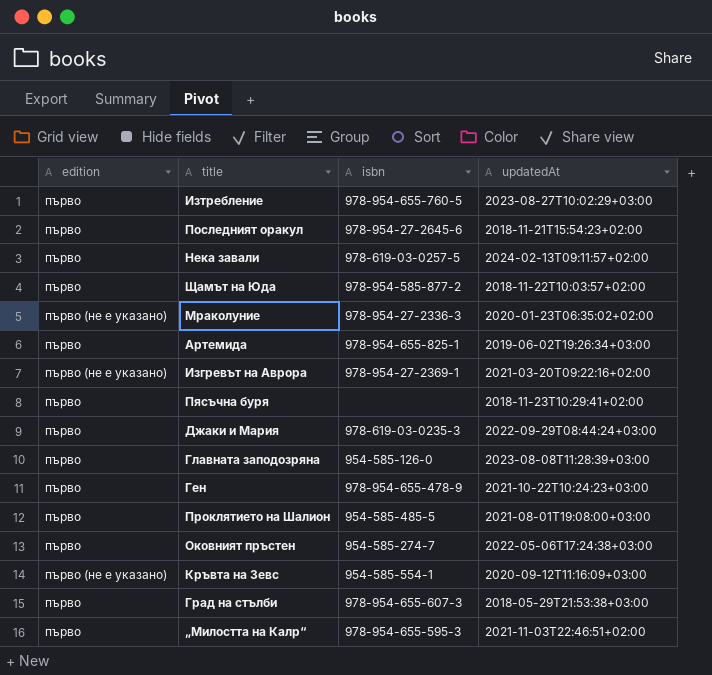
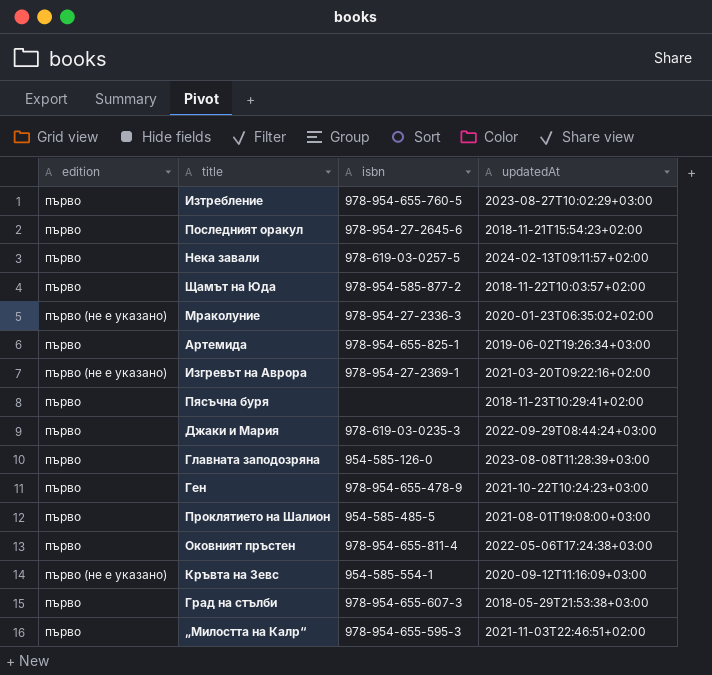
Оковният пръстен | isbn: 954-585-274-7 -> 978-954-655-811-4

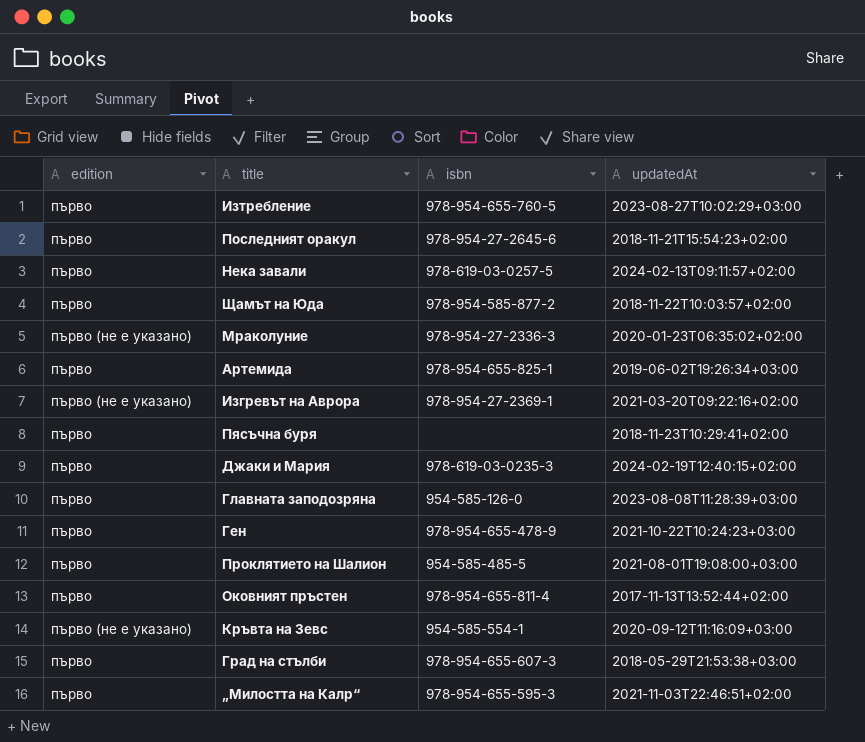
Джаки и Мария | updatedAt: 2022-09-29T08:44:24+03:00 -> 2024-02-19T12:40:15+02:00
Оковният пръстен | updatedAt: 2022-05-06T17:24:38+03:00 -> 2017-11-13T13:52:44+02:00

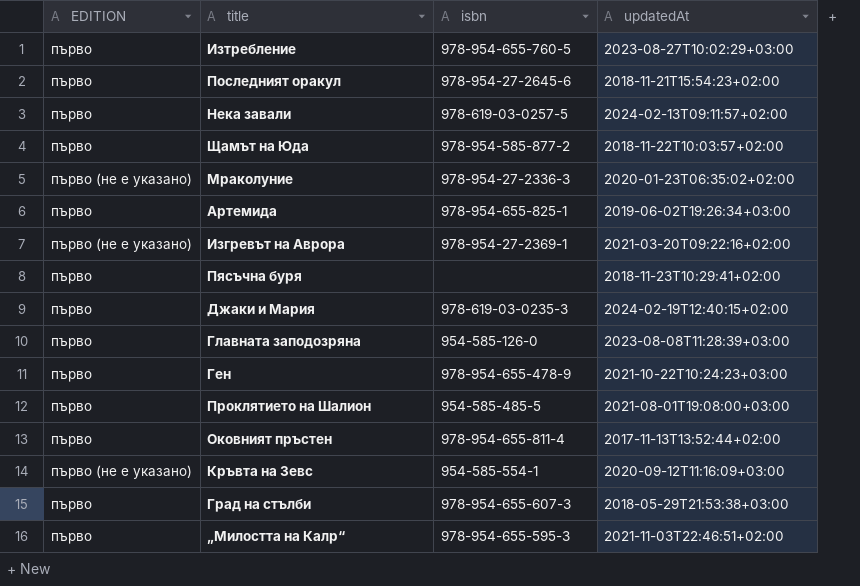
column name: edition -> EDITION

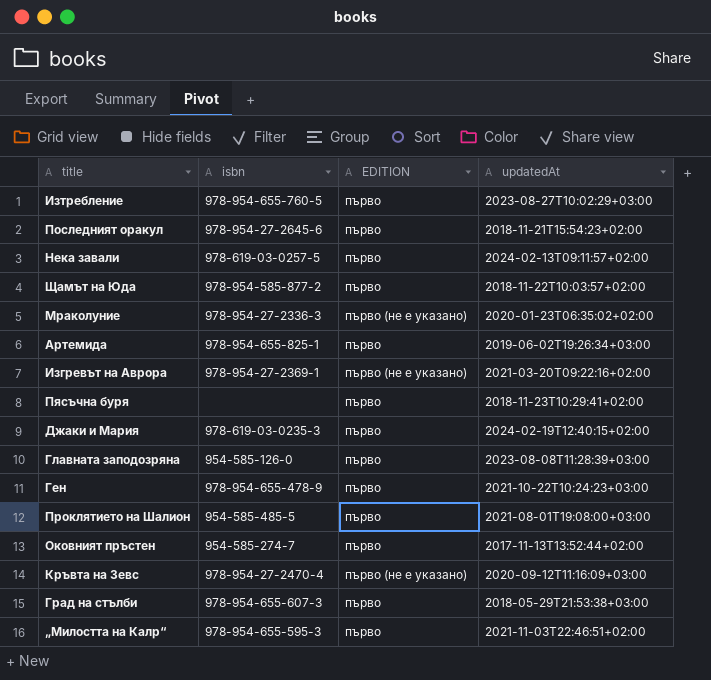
column EDITION | position: 1 -> 3
Оковният пръстен | isbn: 978-954-655-811-4 -> 954-585-274-7
Кръвта на Зевс | isbn: 954-585-554-1 -> 978-954-27-2470-4

